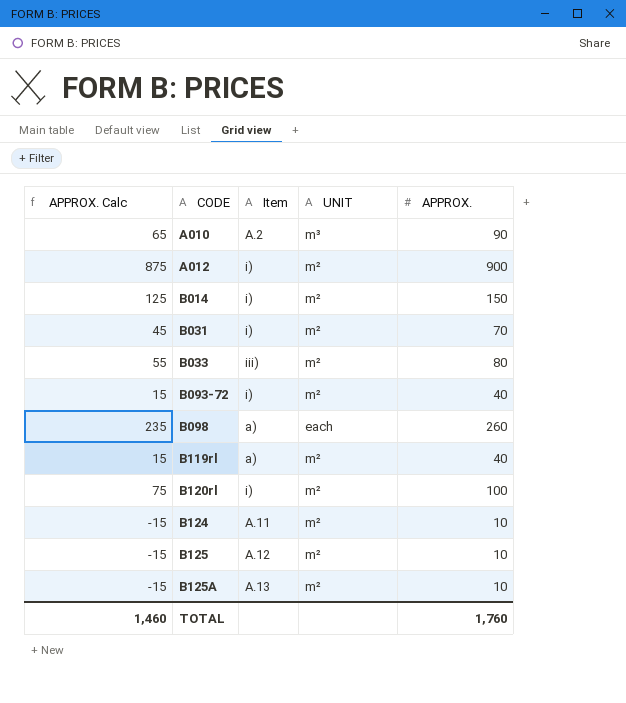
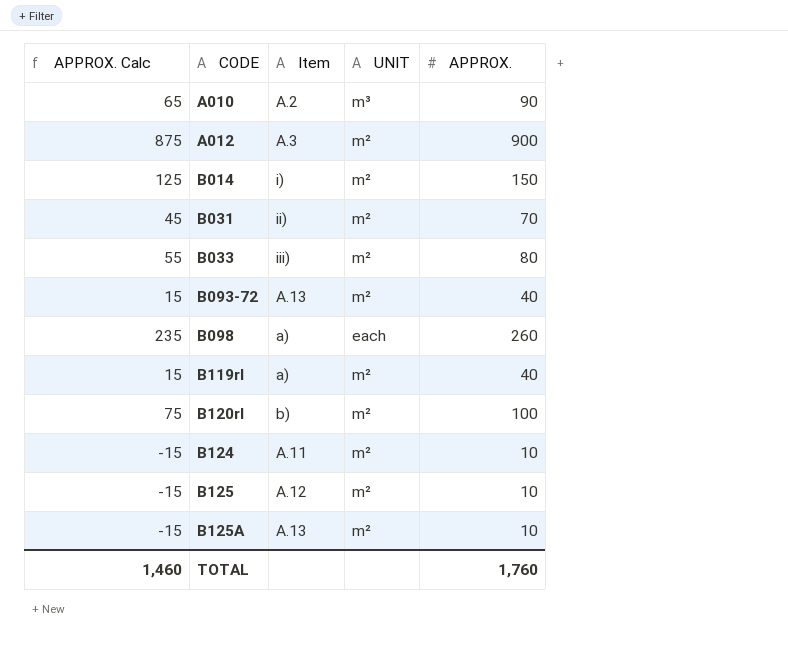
A012 | Item: i) -> A.3
B031 | Item: i) -> ii)
B093-72 | Item: i) -> A.13
B120rl | Item: i) -> b)

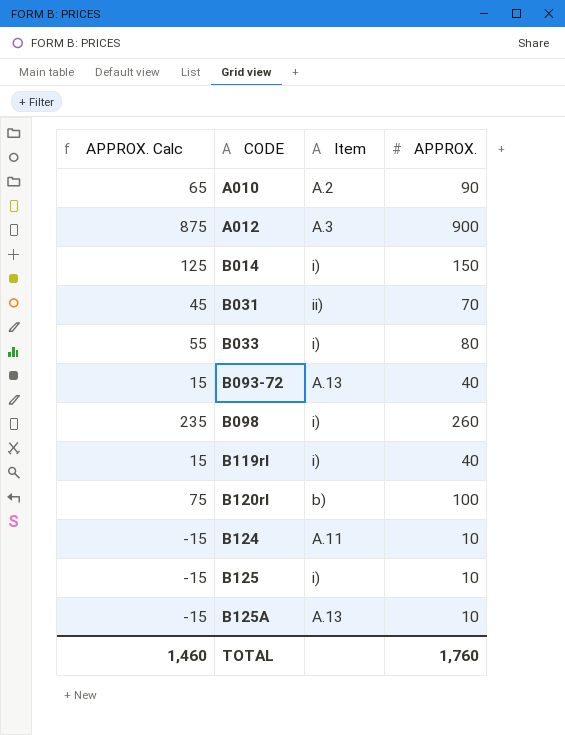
column UNIT | position: 4 -> none
B033 | Item: iii) -> i)
B098 | Item: a) -> i)
B119rl | Item: a) -> i)
B125 | Item: A.12 -> i)

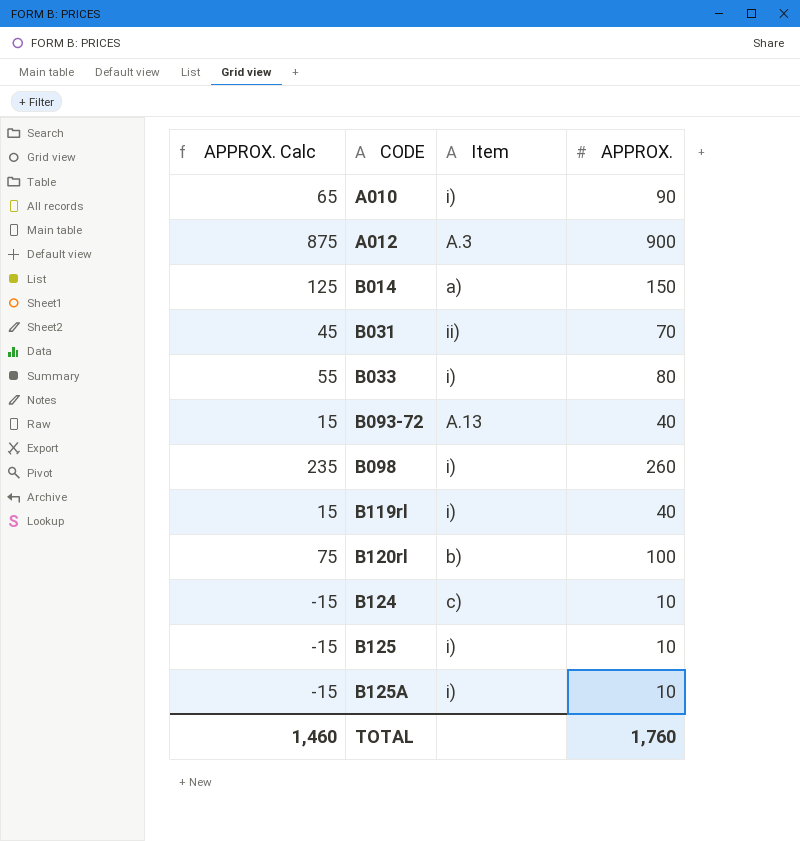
A010 | Item: A.2 -> i)
B014 | Item: i) -> a)
B124 | Item: A.11 -> c)
B125A | Item: A.13 -> i)

